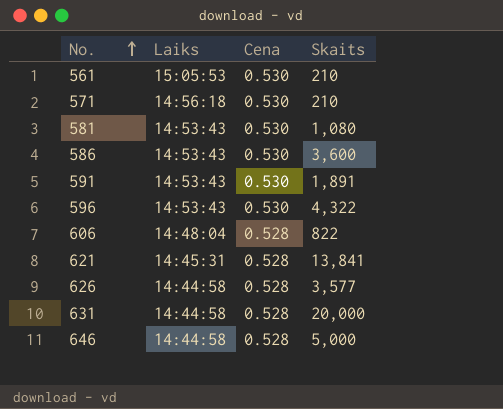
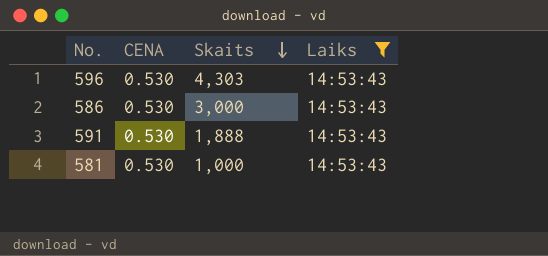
filter: none -> Laiks = 14:53:43
row order: No. ascending -> Skaits descending
column name: Cena -> CENA
column Laiks | position: 2 -> 4
596 | Skaits: 4,322 -> 4,303
586 | Skaits: 3,600 -> 3,000
591 | Skaits: 1,891 -> 1,888
581 | Skaits: 1,080 -> 1,000

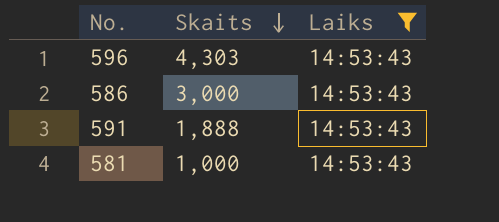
column CENA | position: 2 -> none

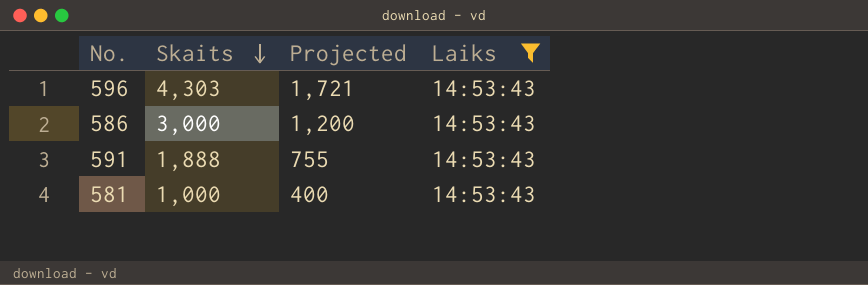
column Projected | formula: none -> [Skaits] * 0.4

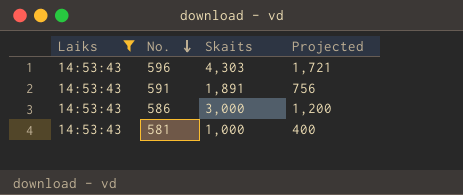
row order: Skaits descending -> No. descending
column Laiks | position: 4 -> 1
591 | Skaits: 1,888 -> 1,891
591 | Projected: 755 -> 756

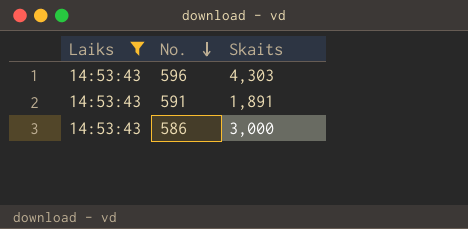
column Projected | formula: [Skaits] * 0.4 -> none
row 581: 14:53:43 | 1,000 | 400 -> none

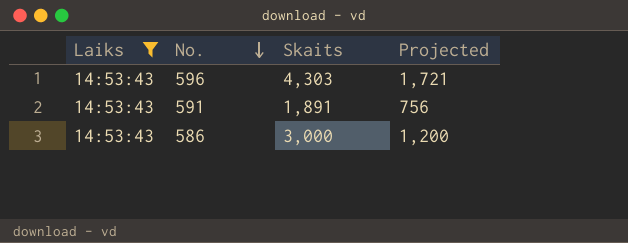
column Projected | formula: none -> [Skaits] * 0.4

